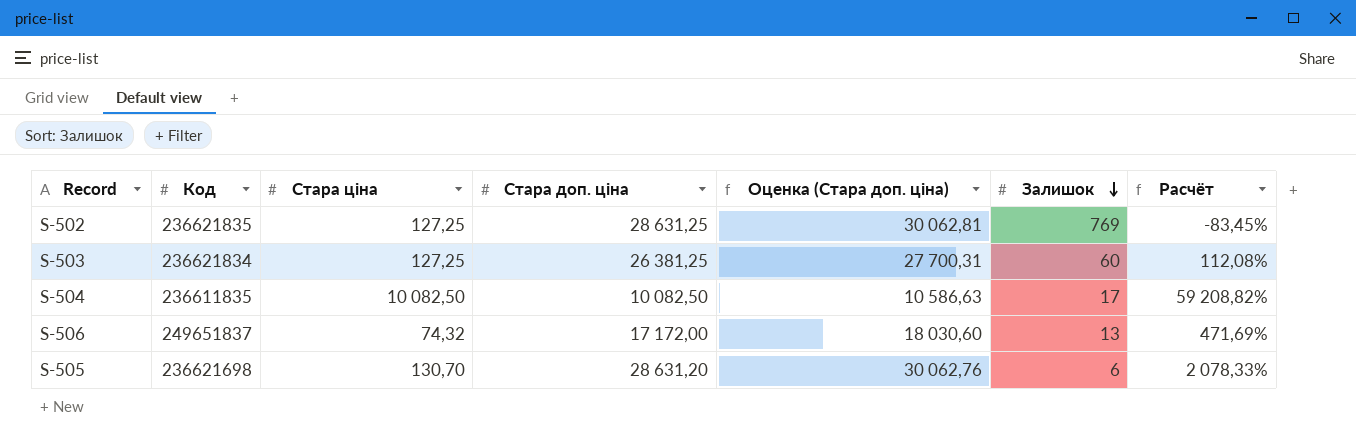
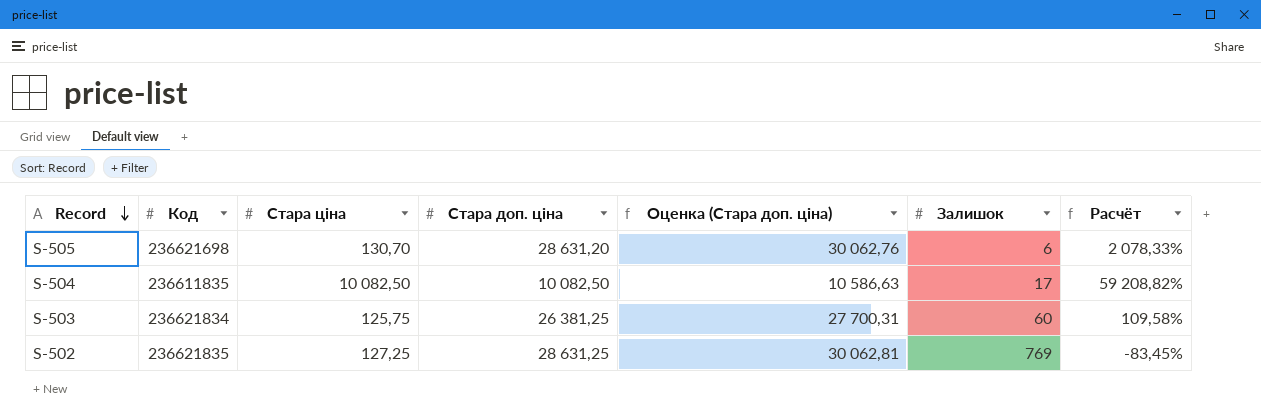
row order: Залишок descending -> Record descending
row S-506: 249651837 | 74,32 | 17 172,00 | 18 030,60 | 13 | 471,69% -> none
S-503 | Стара ціна: 127,25 -> 125,75
S-503 | Расчёт: 112,08% -> 109,58%

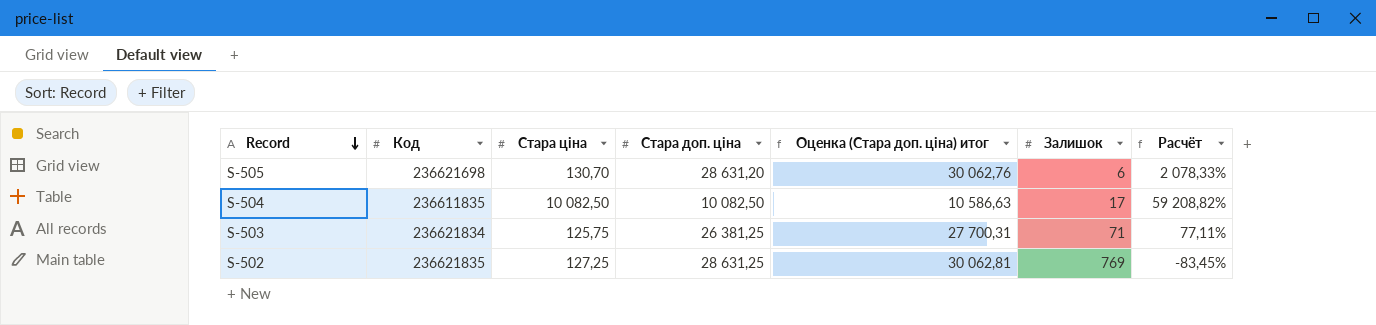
column name: Оценка (Стара доп. ціна) -> Оценка (Стара доп. ціна) итог
S-503 | Залишок: 60 -> 71
S-503 | Расчёт: 109,58% -> 77,11%

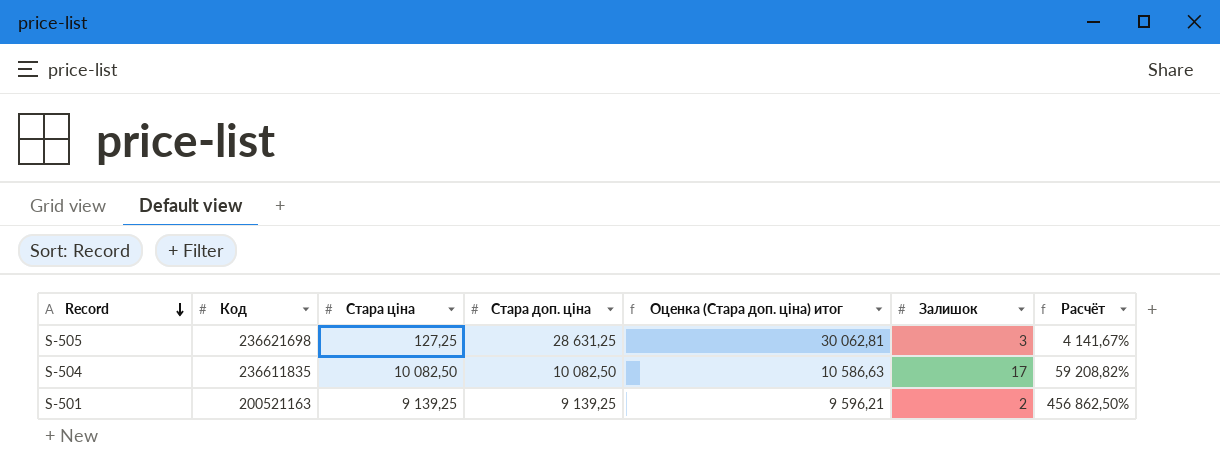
row S-503: 236621834 | 125,75 | 26 381,25 | 27 700,31 | 71 | 77,11% -> none
row S-502: 236621835 | 127,25 | 28 631,25 | 30 062,81 | 769 | -83,45% -> none
S-505 | Стара ціна: 130,70 -> 127,25
S-505 | Стара доп. ціна: 28 631,20 -> 28 631,25
S-505 | Оценка (Стара доп. ціна) итог: 30 062,76 -> 30 062,81
S-505 | Залишок: 6 -> 3
S-505 | Расчёт: 2 078,33% -> 4 141,67%
row S-501: none -> 200521163 | 9 139,25 | 9 139,25 | 9 596,21 | 2 | 456 862,50%

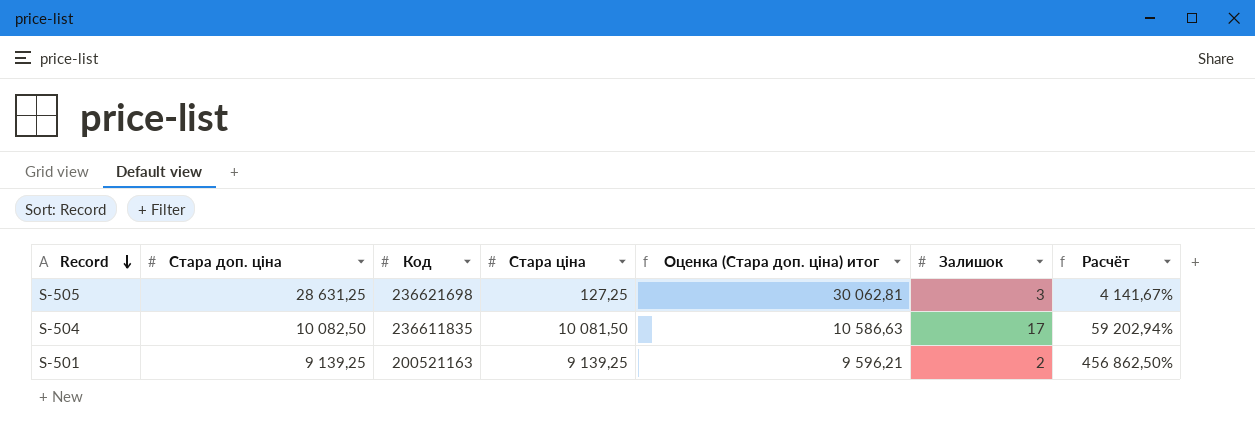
column Стара доп. ціна | position: 4 -> 2
S-504 | Стара ціна: 10 082,50 -> 10 081,50
S-504 | Расчёт: 59 208,82% -> 59 202,94%

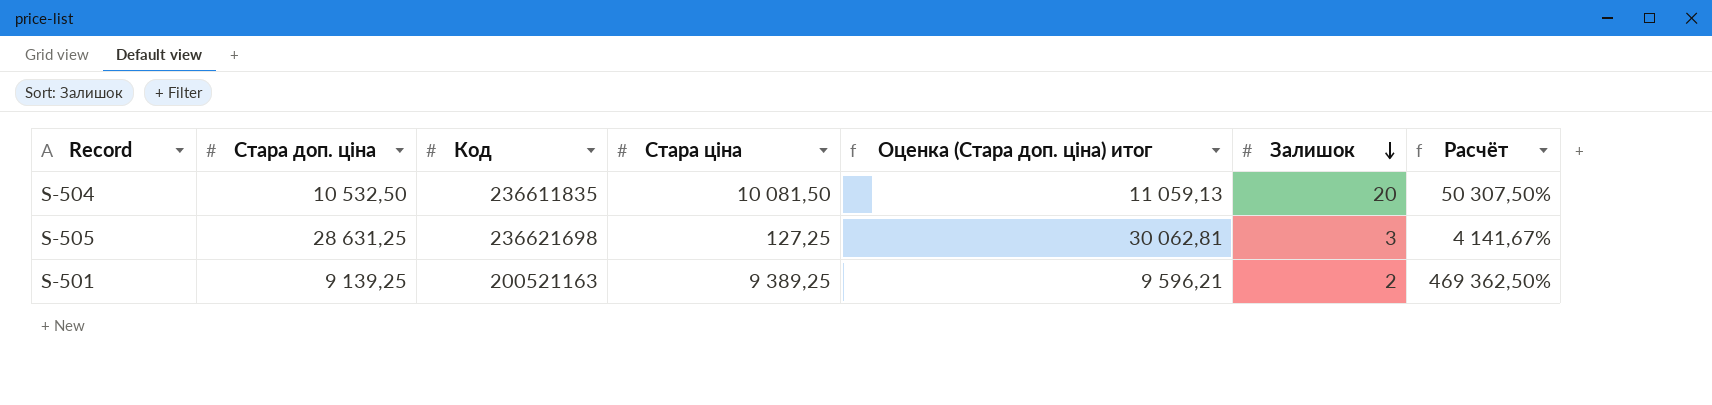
row order: Record descending -> Залишок descending
S-504 | Стара доп. ціна: 10 082,50 -> 10 532,50
S-504 | Оценка (Стара доп. ціна) итог: 10 586,63 -> 11 059,13
S-504 | Залишок: 17 -> 20
S-504 | Расчёт: 59 202,94% -> 50 307,50%
S-501 | Стара ціна: 9 139,25 -> 9 389,25
S-501 | Расчёт: 456 862,50% -> 469 362,50%

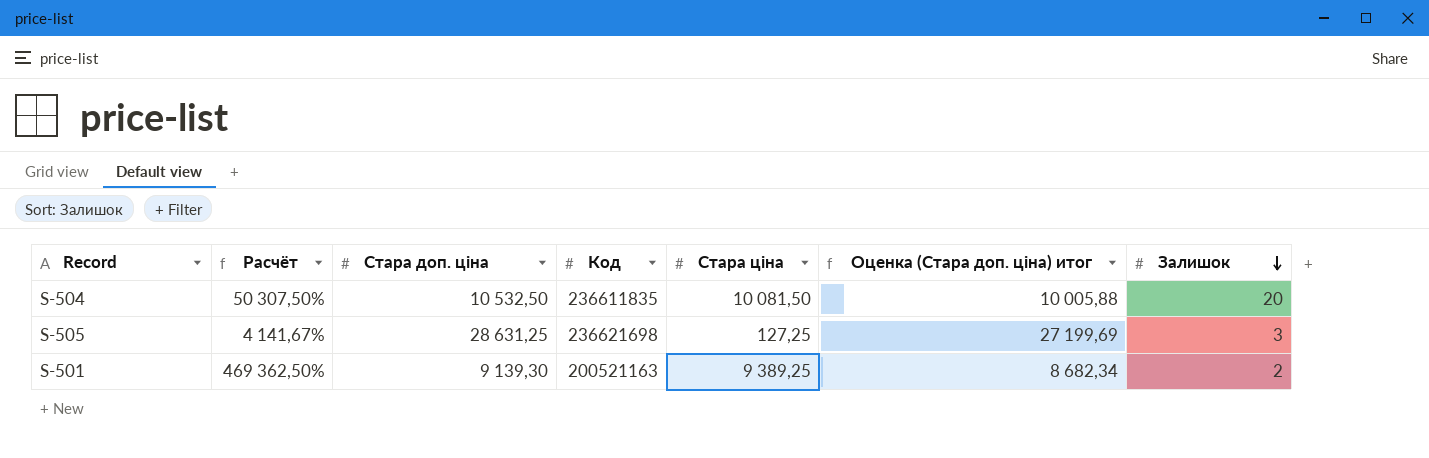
column Расчёт | position: 7 -> 2
column Оценка (Стара доп. ціна) итог | formula: [Стара доп. ціна] * 1,05 -> [Стара доп. ціна] * 0,95
S-501 | Стара доп. ціна: 9 139,25 -> 9 139,30

